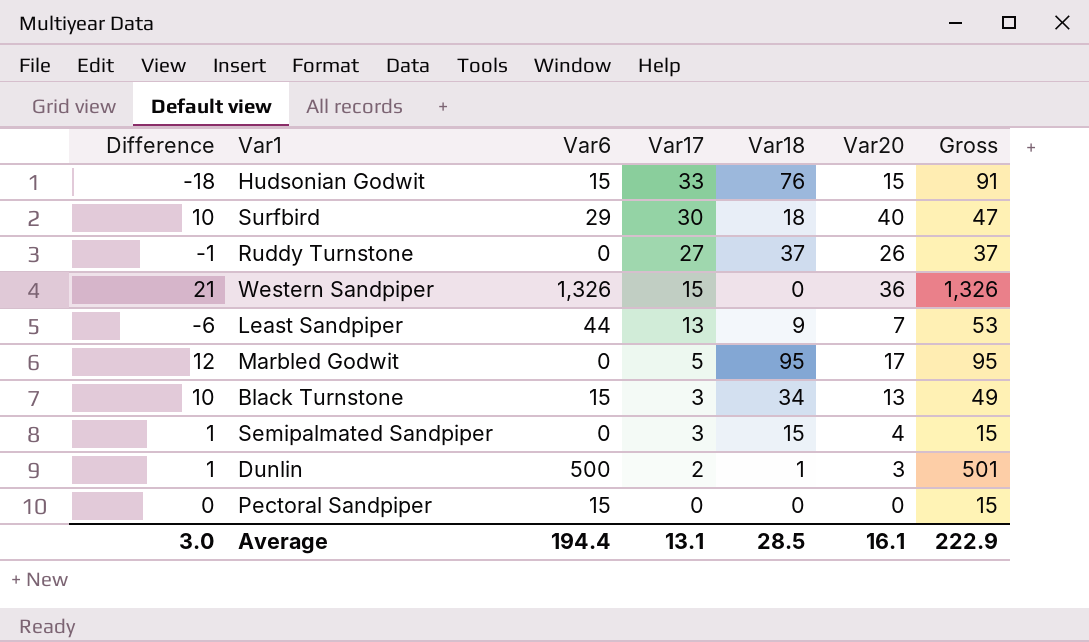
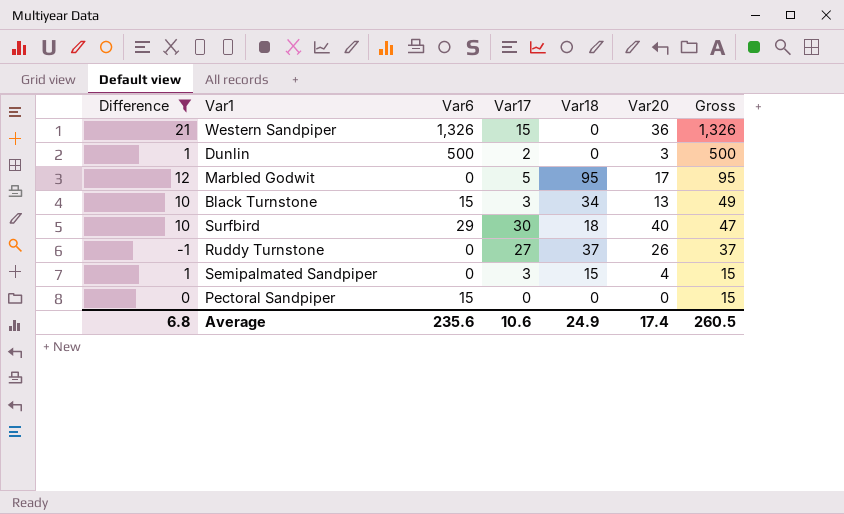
filter: none -> Difference >= -1
row order: Var17 descending -> Gross descending
Dunlin | Var18: 1 -> 0
Dunlin | Gross: 501 -> 500
Average | Difference: 3.0 -> 6.8
Average | Var6: 194.4 -> 235.6
Average | Var17: 13.1 -> 10.6
Average | Var18: 28.5 -> 24.9
Average | Var20: 16.1 -> 17.4
Average | Gross: 222.9 -> 260.5

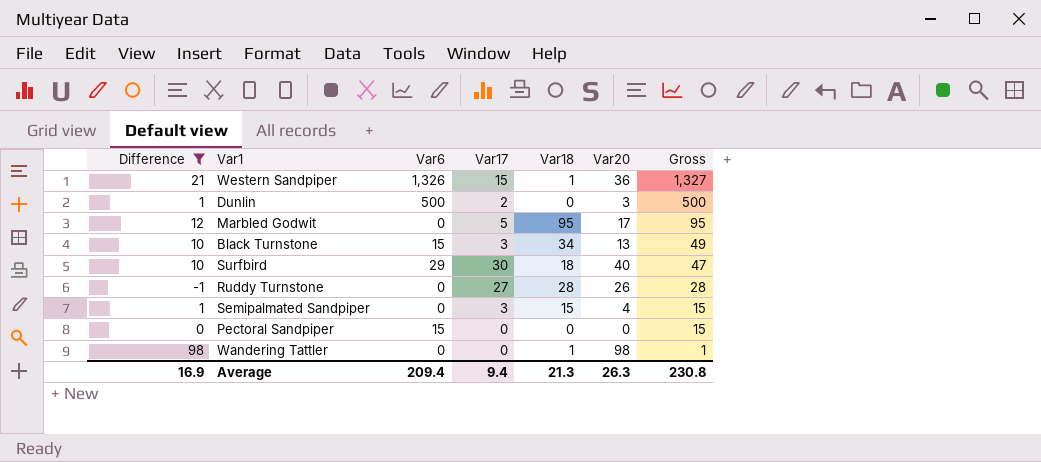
Western Sandpiper | Var18: 0 -> 1
Western Sandpiper | Gross: 1,326 -> 1,327
Ruddy Turnstone | Var18: 37 -> 28
Ruddy Turnstone | Gross: 37 -> 28
row Wandering Tattler: none -> 98 | 0 | 0 | 1 | 98 | 1
Average | Difference: 6.8 -> 16.9
Average | Var6: 235.6 -> 209.4
Average | Var17: 10.6 -> 9.4
Average | Var18: 24.9 -> 21.3
Average | Var20: 17.4 -> 26.3
Average | Gross: 260.5 -> 230.8

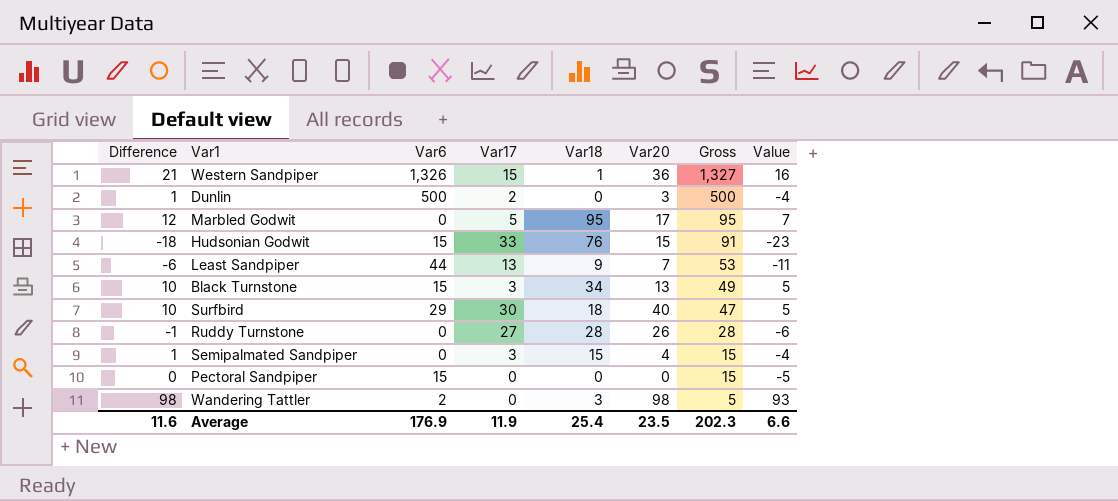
filter: Difference >= -1 -> none
column Value | formula: none -> [Difference] - 5
Wandering Tattler | Var6: 0 -> 2
Wandering Tattler | Var18: 1 -> 3
Wandering Tattler | Gross: 1 -> 5
Average | Difference: 16.9 -> 11.6
Average | Var6: 209.4 -> 176.9
Average | Var17: 9.4 -> 11.9
Average | Var18: 21.3 -> 25.4
Average | Var20: 26.3 -> 23.5
Average | Gross: 230.8 -> 202.3

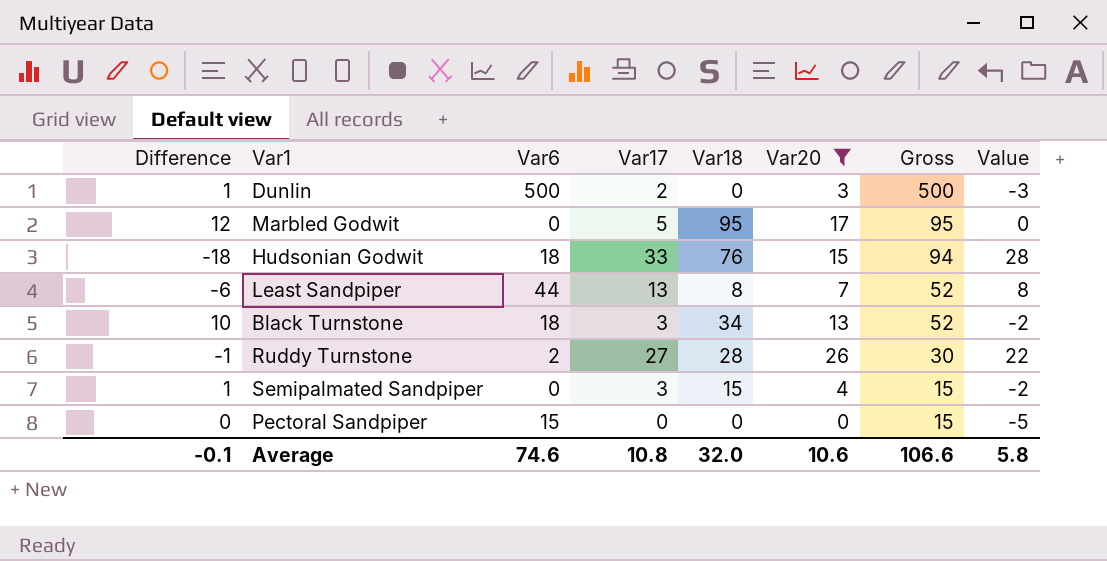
filter: none -> Var20 <= 26
column Value | formula: [Difference] - 5 -> [Var17] - 5
Hudsonian Godwit | Var6: 15 -> 18
Hudsonian Godwit | Gross: 91 -> 94
Least Sandpiper | Var18: 9 -> 8
Least Sandpiper | Gross: 53 -> 52
Black Turnstone | Var6: 15 -> 18
Black Turnstone | Gross: 49 -> 52
Ruddy Turnstone | Var6: 0 -> 2
Ruddy Turnstone | Gross: 28 -> 30
Average | Difference: 11.6 -> -0.1
Average | Var6: 176.9 -> 74.6
Average | Var17: 11.9 -> 10.8
Average | Var18: 25.4 -> 32.0
Average | Var20: 23.5 -> 10.6
Average | Gross: 202.3 -> 106.6
Average | Value: 6.6 -> 5.8

